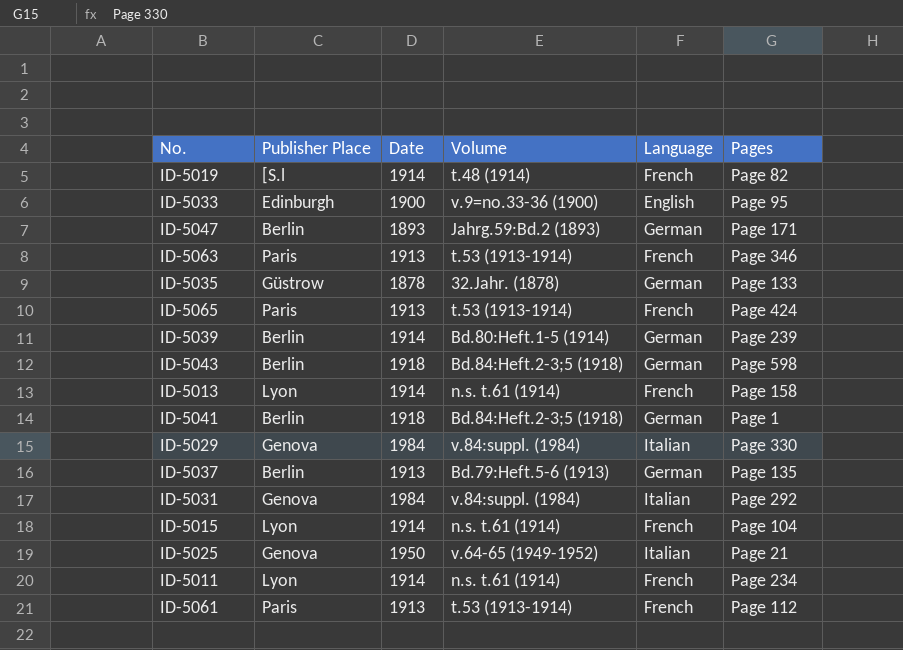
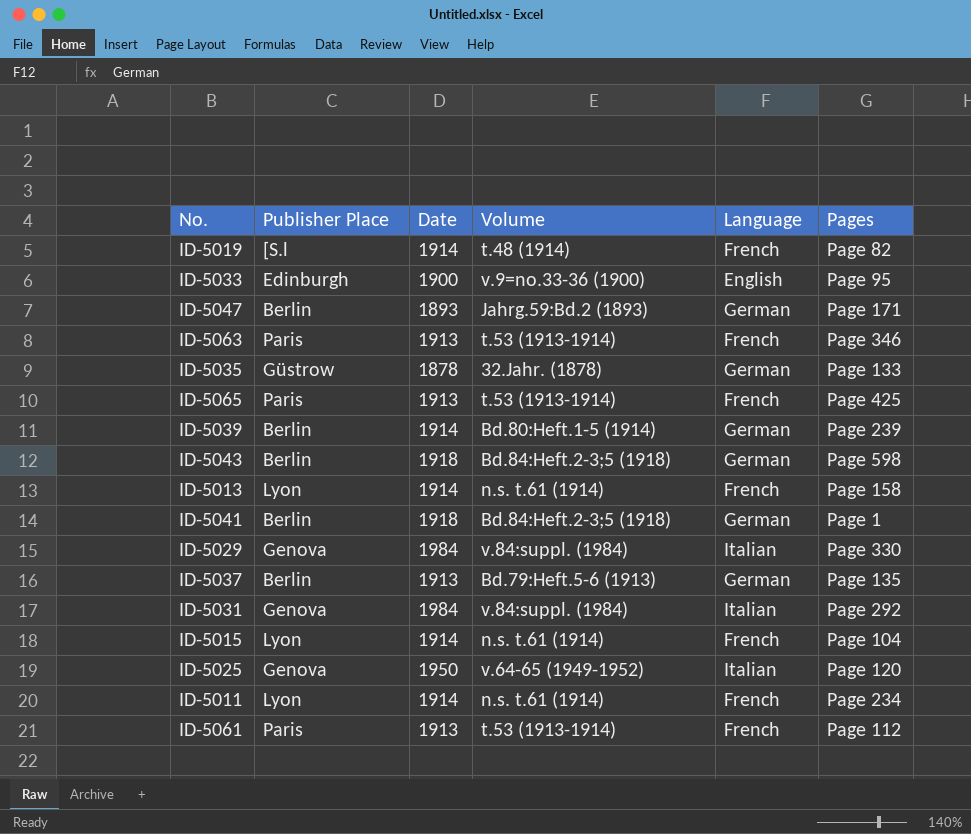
ID-5065 | Pages: Page 424 -> Page 425
ID-5025 | Pages: Page 21 -> Page 120

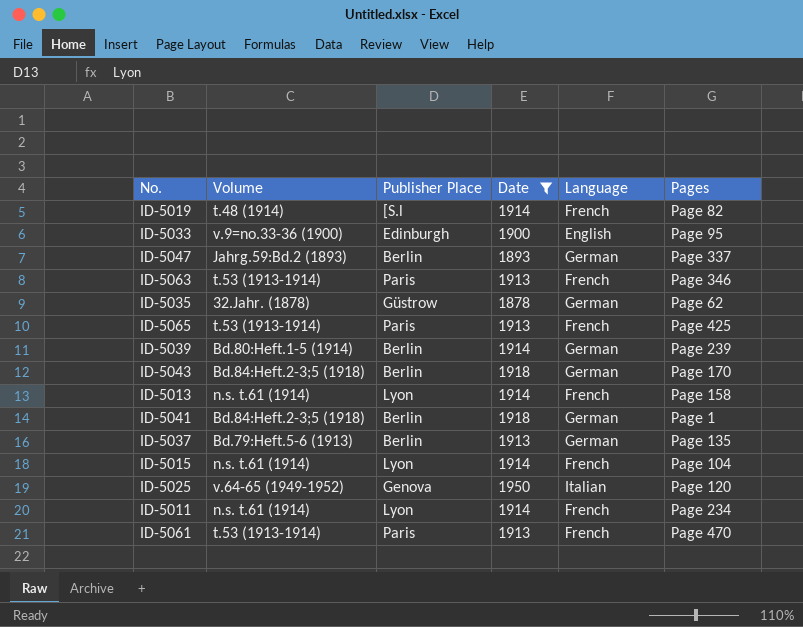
filter: none -> Date != 1984
column Volume | position: 4 -> 2
ID-5047 | Pages: Page 171 -> Page 337
ID-5035 | Pages: Page 133 -> Page 62
ID-5043 | Pages: Page 598 -> Page 170
ID-5061 | Pages: Page 112 -> Page 470

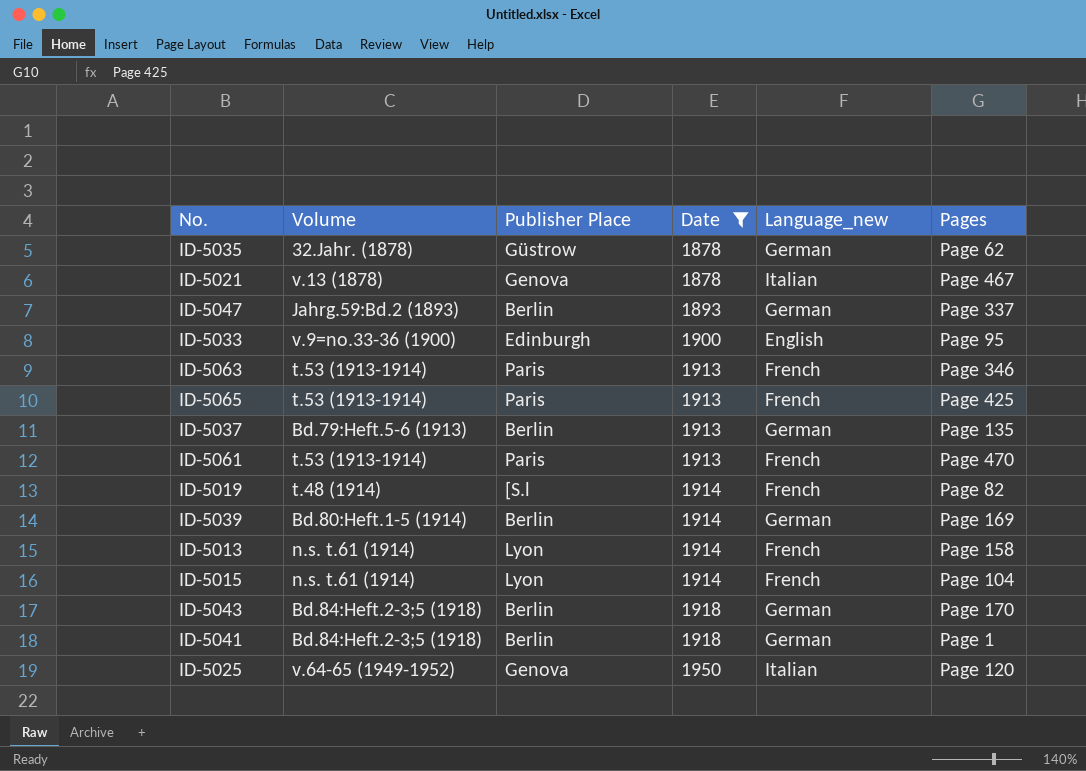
row order: none -> Date ascending
column name: Language -> Language_new
row ID-5011: n.s. t.61 (1914) | Lyon | 1914 | French | Page 234 -> none
row ID-5021: none -> v.13 (1878) | Genova | 1878 | Italian | Page 467
ID-5039 | Pages: Page 239 -> Page 169

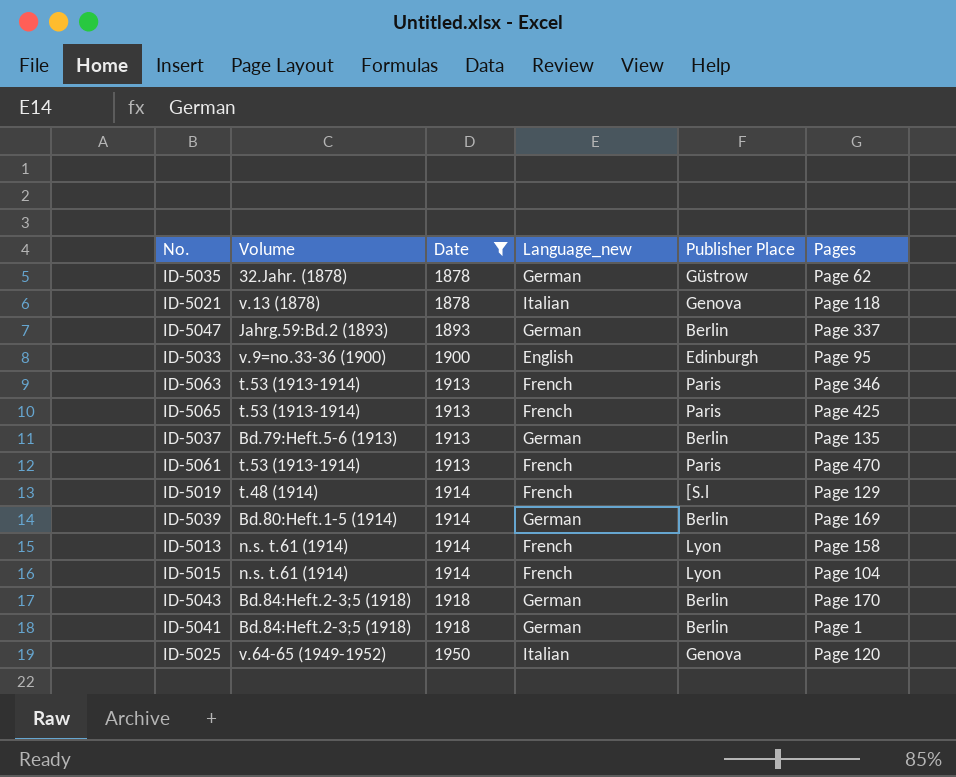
column Publisher Place | position: 3 -> 5
ID-5021 | Pages: Page 467 -> Page 118
ID-5019 | Pages: Page 82 -> Page 129

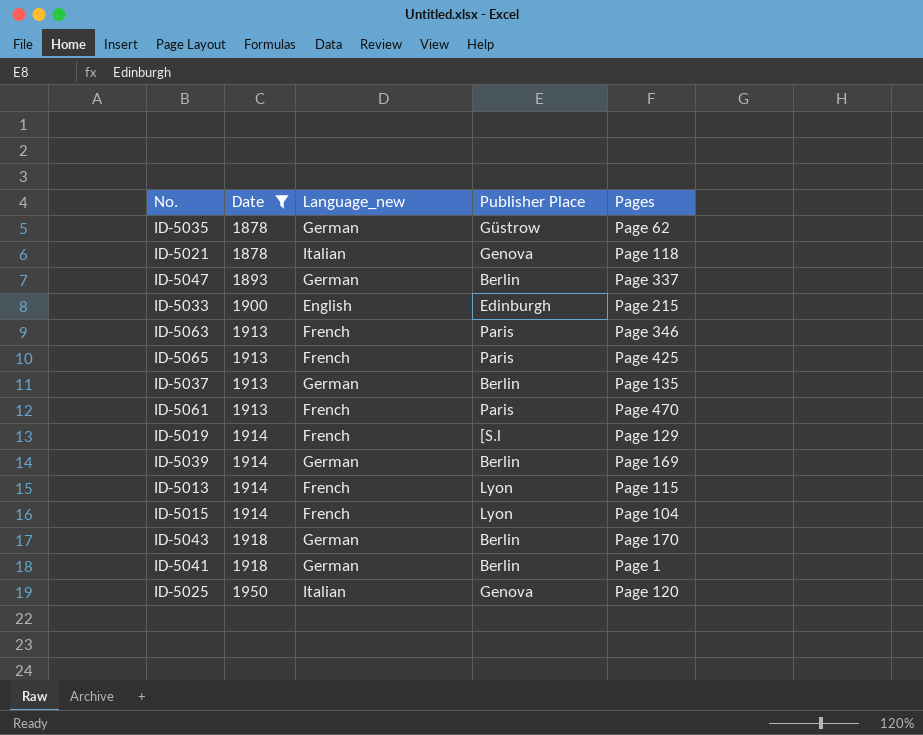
column Volume | position: 2 -> none
ID-5033 | Pages: Page 95 -> Page 215
ID-5013 | Pages: Page 158 -> Page 115

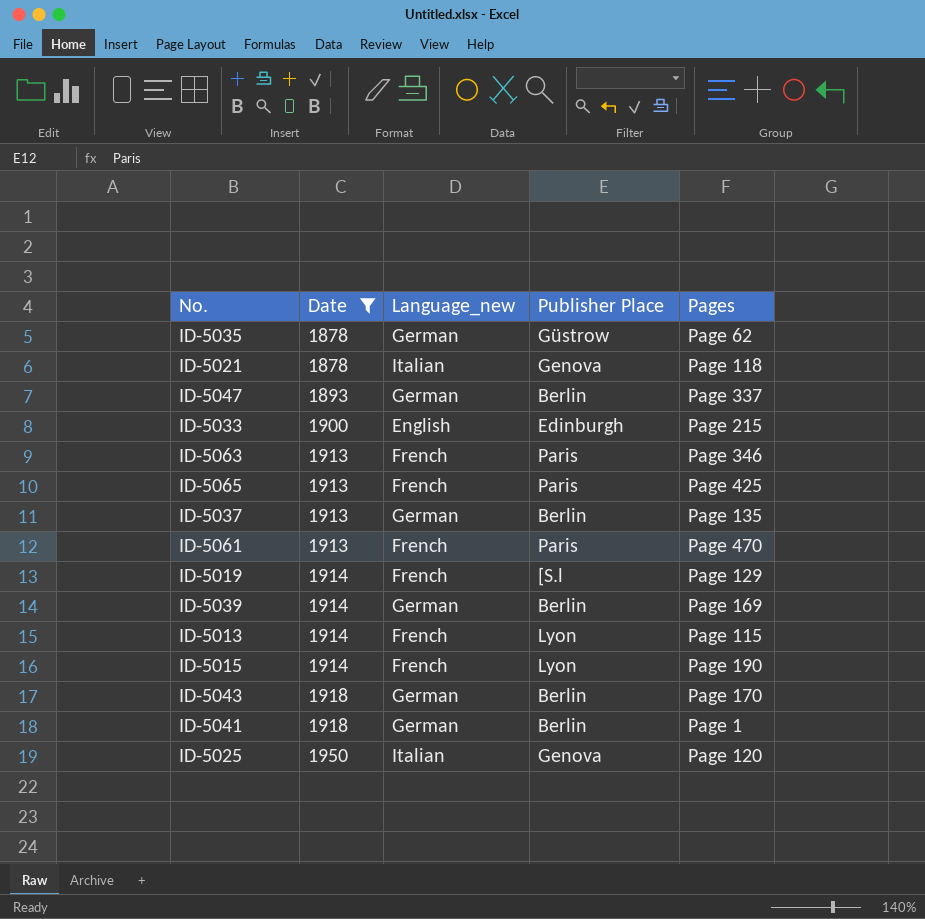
ID-5015 | Pages: Page 104 -> Page 190

